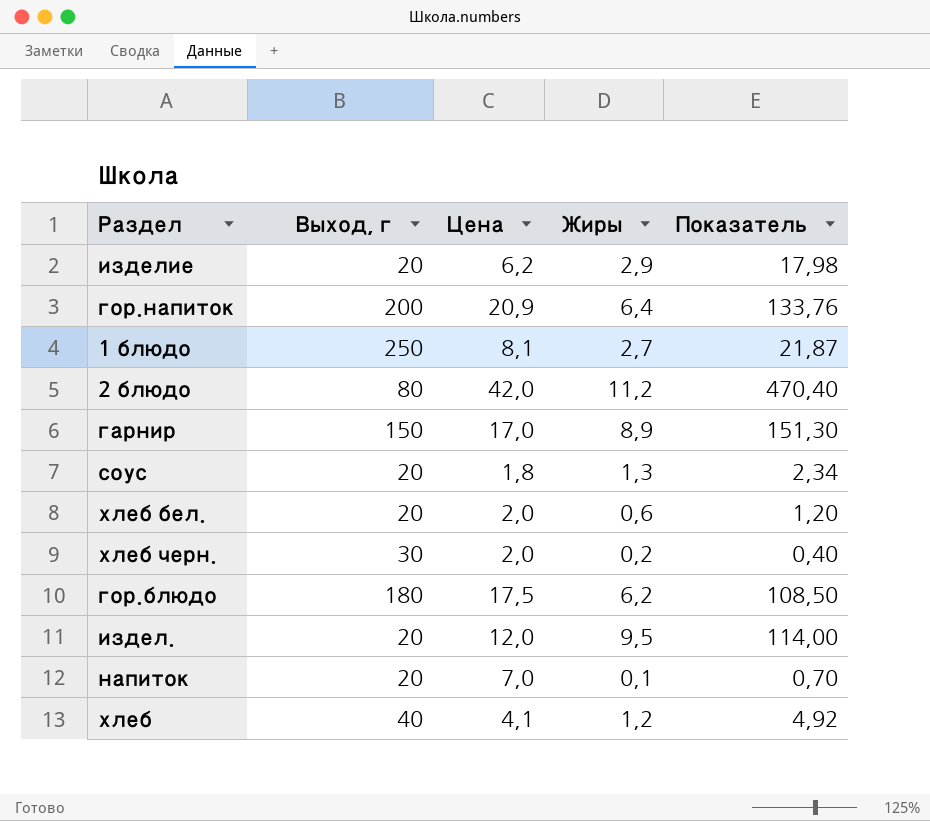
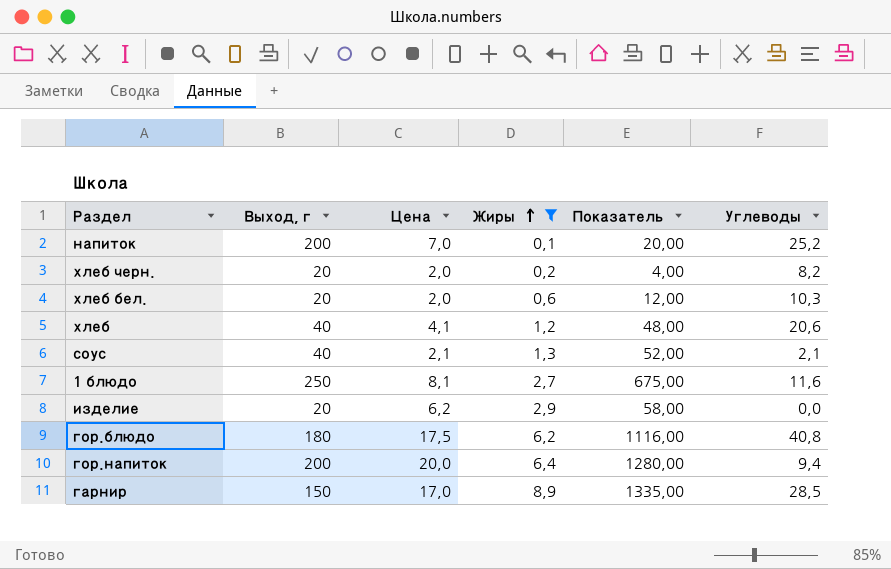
filter: none -> Жиры <= 8,9
row order: none -> Жиры ascending
column Показатель | formula: [Цена] * [Жиры] -> [Выход, г] * [Жиры]
column Углеводы | position: none -> 6
напиток | Выход, г: 20 -> 200
хлеб черн. | Выход, г: 30 -> 20
соус | Выход, г: 20 -> 40
соус | Цена: 1,8 -> 2,1
гор.напиток | Цена: 20,9 -> 20,0

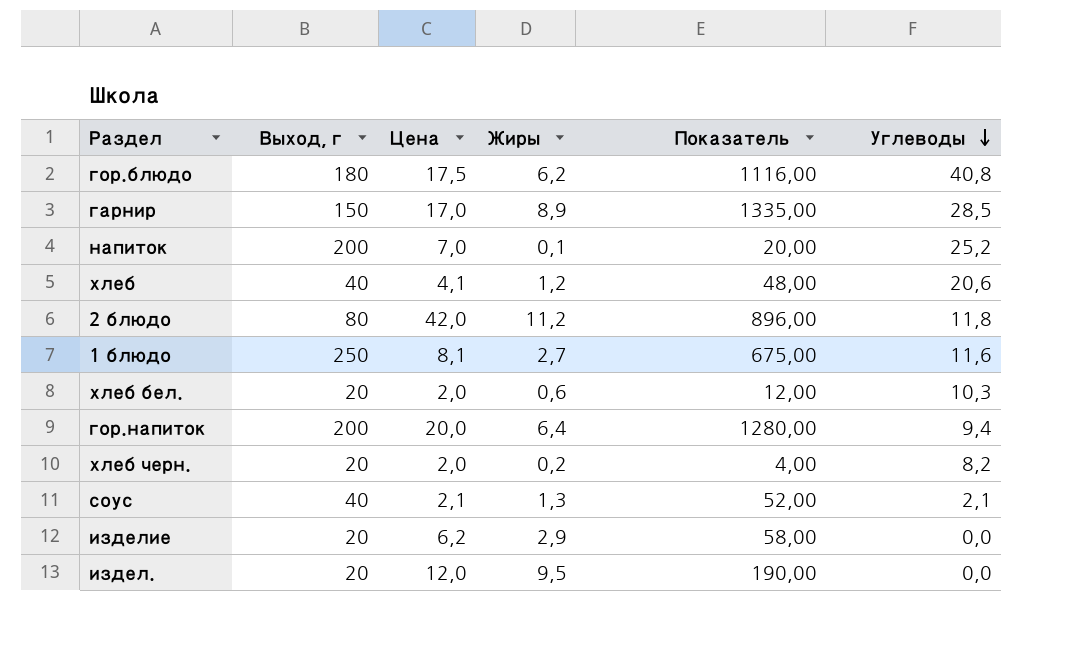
filter: Жиры <= 8,9 -> none
row order: Жиры ascending -> Углеводы descending

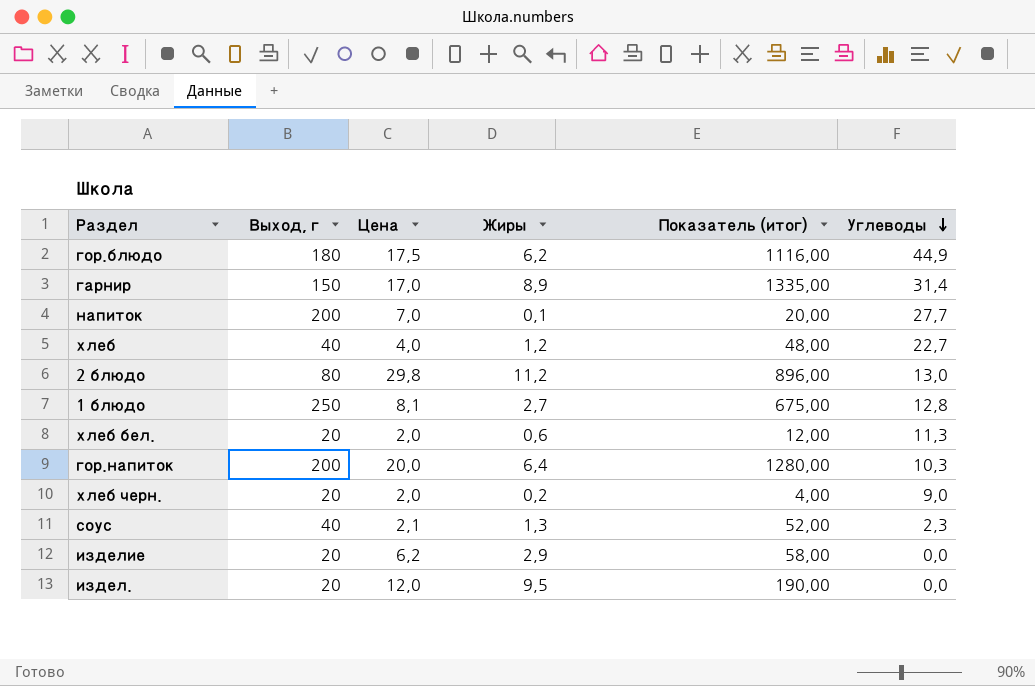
column name: Показатель -> Показатель (итог)
гор.блюдо | Углеводы: 40,8 -> 44,9
гарнир | Углеводы: 28,5 -> 31,4
напиток | Углеводы: 25,2 -> 27,7
хлеб | Цена: 4,1 -> 4,0
хлеб | Углеводы: 20,6 -> 22,7
2 блюдо | Цена: 42,0 -> 29,8
2 блюдо | Углеводы: 11,8 -> 13,0
1 блюдо | Углеводы: 11,6 -> 12,8
хлеб бел. | Углеводы: 10,3 -> 11,3
гор.напиток | Углеводы: 9,4 -> 10,3
хлеб черн. | Углеводы: 8,2 -> 9,0
соус | Углеводы: 2,1 -> 2,3

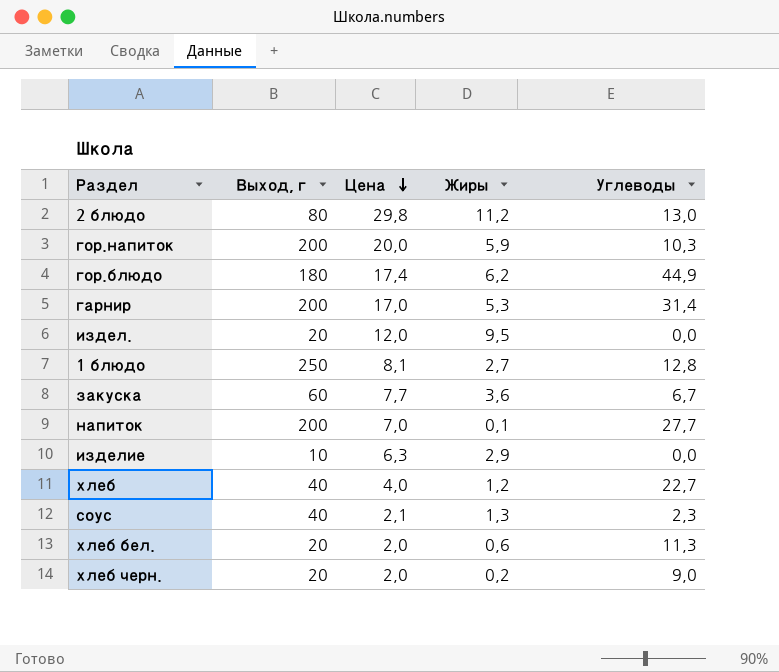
row order: Углеводы descending -> Цена descending
column Показатель (итог) | formula: [Выход, г] * [Жиры] -> none
гор.напиток | Жиры: 6,4 -> 5,9
гор.блюдо | Цена: 17,5 -> 17,4
гарнир | Выход, г: 150 -> 200
гарнир | Жиры: 8,9 -> 5,3
row закуска: none -> 60 | 7,7 | 3,6 | 6,7
изделие | Выход, г: 20 -> 10
изделие | Цена: 6,2 -> 6,3

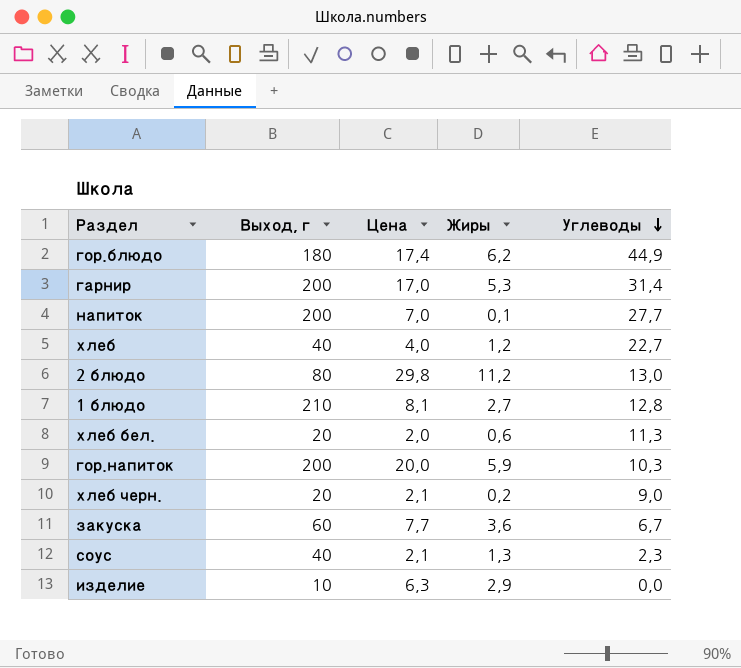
row order: Цена descending -> Углеводы descending
row издел.: 20 | 12,0 | 9,5 | 0,0 -> none
1 блюдо | Выход, г: 250 -> 210
хлеб черн. | Цена: 2,0 -> 2,1

